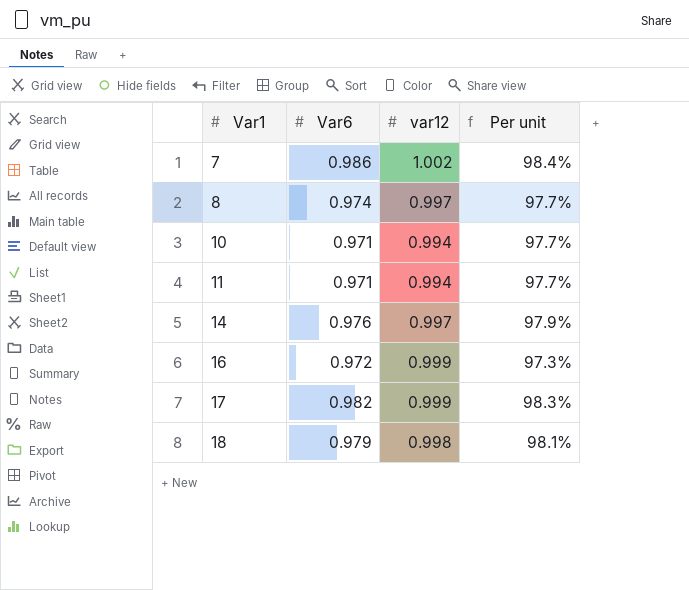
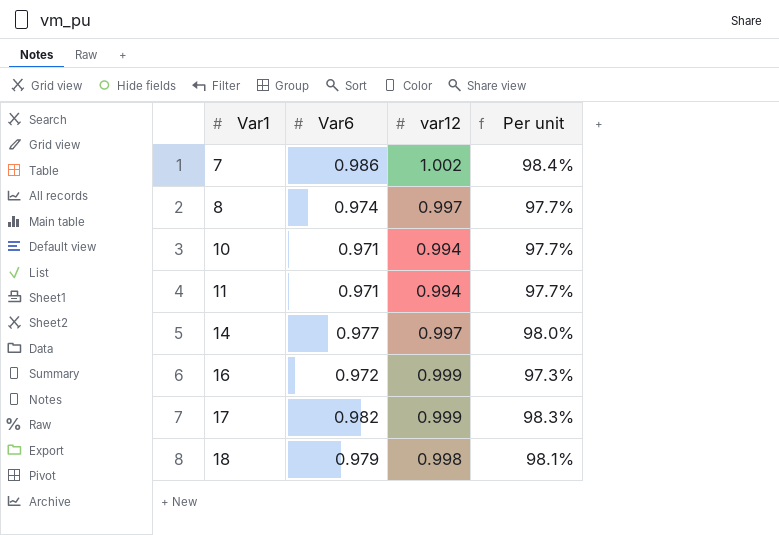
14 | Var6: 0.976 -> 0.977
14 | Per unit: 97.9% -> 98.0%

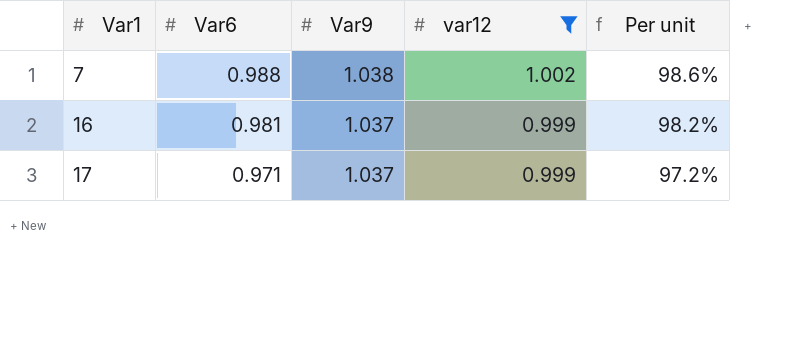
filter: none -> var12 >= 0.999
column Var9 | position: none -> 3
7 | Var6: 0.986 -> 0.988
7 | Per unit: 98.4% -> 98.6%
16 | Var6: 0.972 -> 0.981
16 | Per unit: 97.3% -> 98.2%
17 | Var6: 0.982 -> 0.971
17 | Per unit: 98.3% -> 97.2%

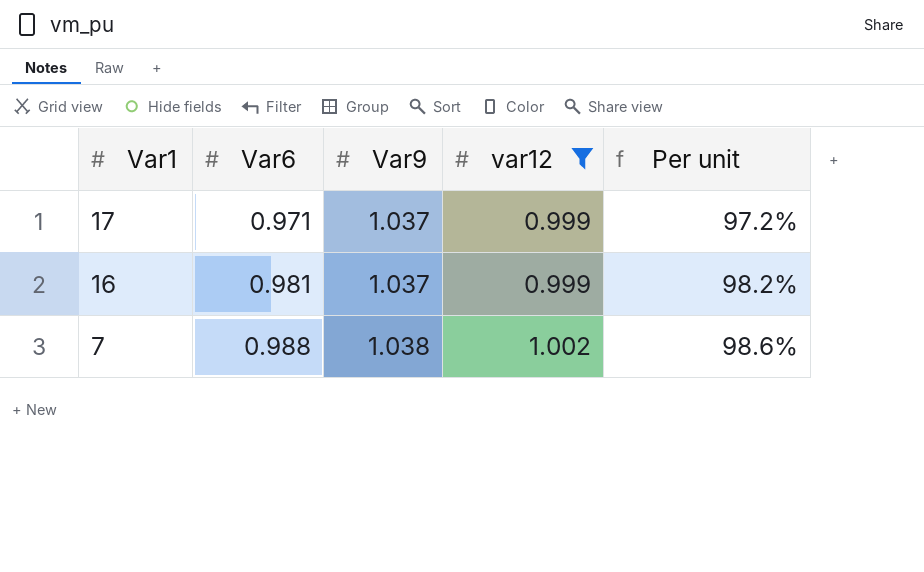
row order: Var1 ascending -> Var1 descending

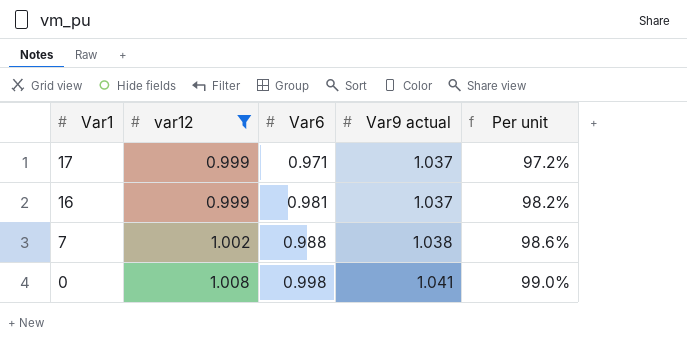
column var12 | position: 4 -> 2
column name: Var9 -> Var9 actual
row 0: none -> 1.008 | 0.998 | 1.041 | 99.0%

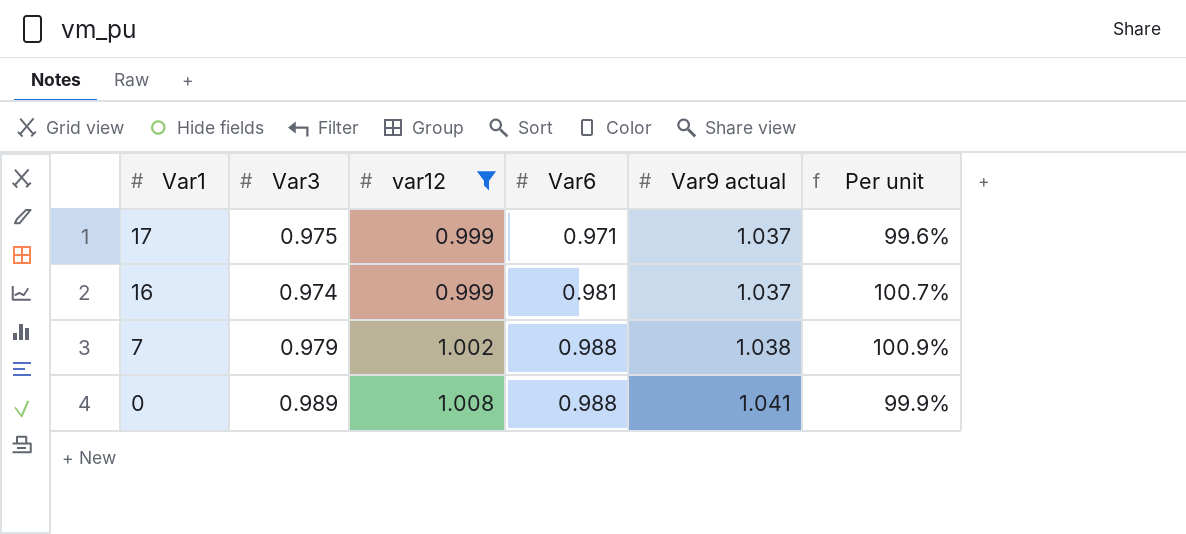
column Var3 | position: none -> 2
column Per unit | formula: [Var6] / [var12] -> [Var6] / [Var3]
0 | Var6: 0.998 -> 0.988

